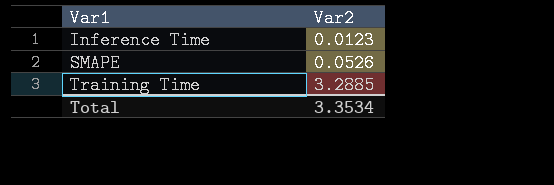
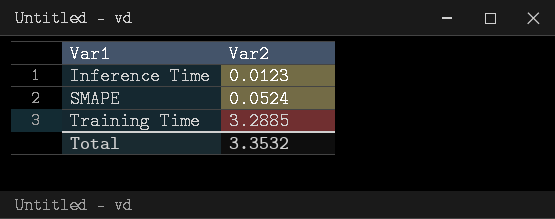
SMAPE | Var2: 0.0526 -> 0.0524
Total | Var2: 3.3534 -> 3.3532

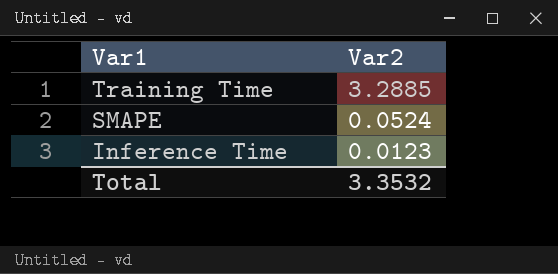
row order: Var1 ascending -> Var1 descending

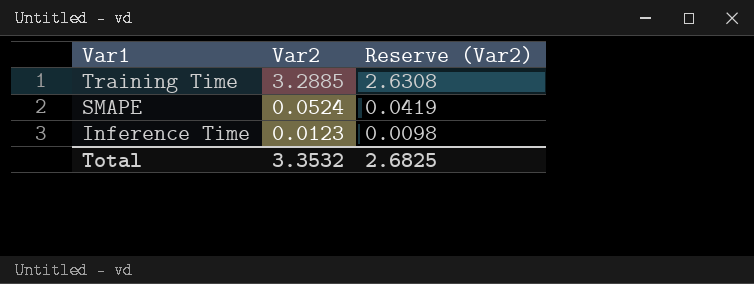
column Reserve (Var2) | formula: none -> [Var2] * 0.8

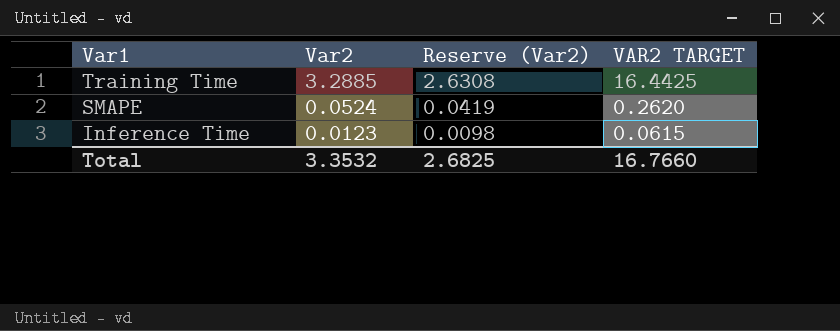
column VAR2 TARGET | formula: none -> [Var2] * 5

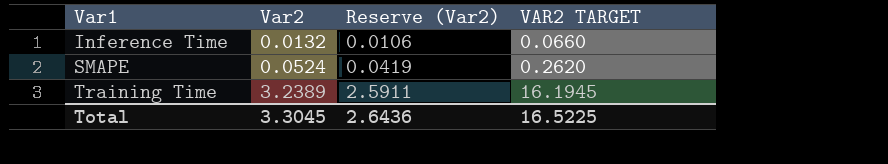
row order: Var1 descending -> Var1 ascending
Inference Time | Var2: 0.0123 -> 0.0132
Inference Time | Reserve (Var2): 0.0098 -> 0.0106
Inference Time | VAR2 TARGET: 0.0615 -> 0.0660
Training Time | Var2: 3.2885 -> 3.2389
Training Time | Reserve (Var2): 2.6308 -> 2.5911
Training Time | VAR2 TARGET: 16.4425 -> 16.1945
Total | Var2: 3.3532 -> 3.3045
Total | Reserve (Var2): 2.6825 -> 2.6436
Total | VAR2 TARGET: 16.7660 -> 16.5225

